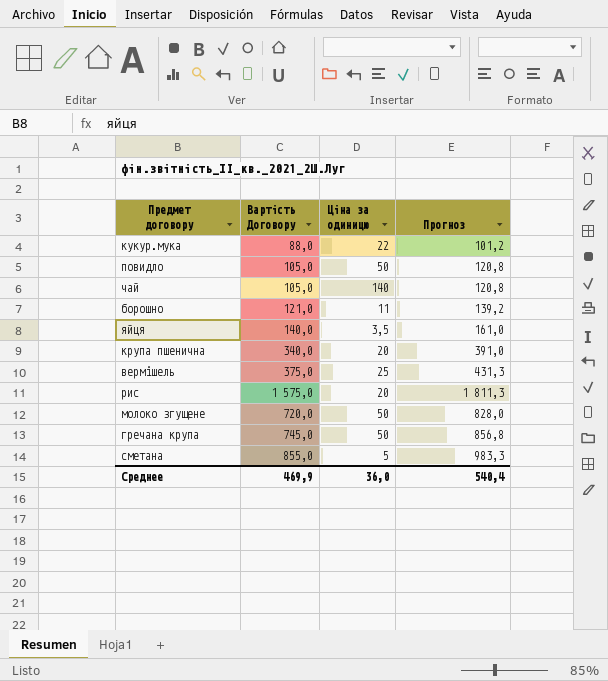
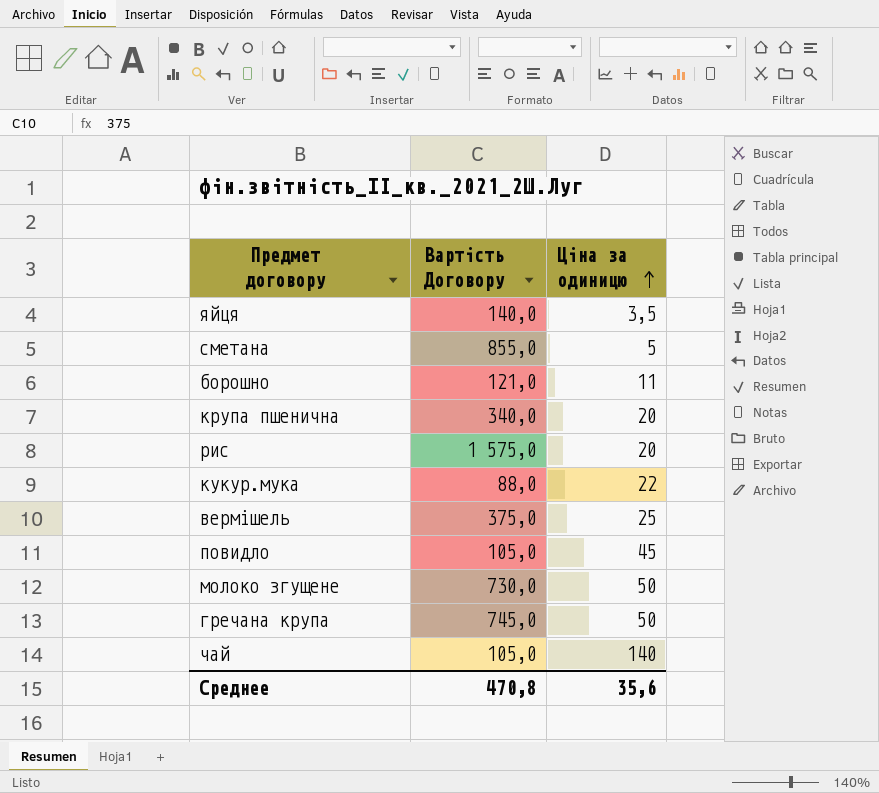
row order: none -> Ціна за одиницю ascending
column Прогноз | formula: [Вартість Договору] * 1,15 -> none
повидло | Ціна за одиницю: 50 -> 45
молоко згущене | Вартість Договору: 720,0 -> 730,0
Среднее | Вартість Договору: 469,9 -> 470,8
Среднее | Ціна за одиницю: 36,0 -> 35,6

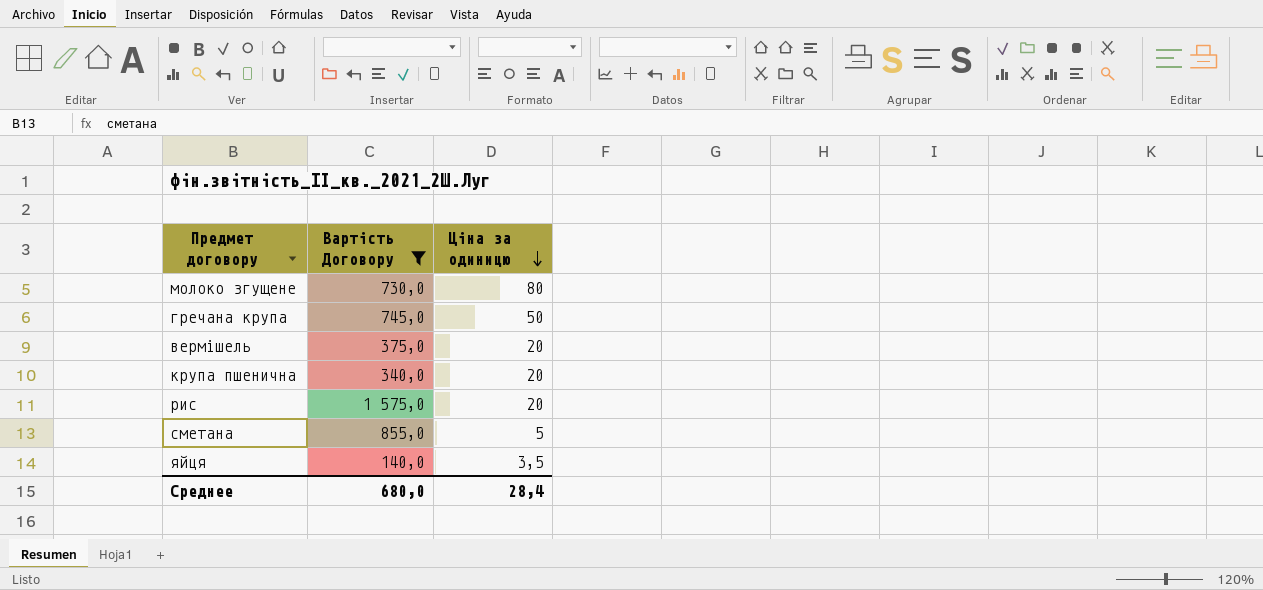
filter: none -> Вартість Договору >= 140,0
row order: Ціна за одиницю ascending -> Ціна за одиницю descending
молоко згущене | Ціна за одиницю: 50 -> 80
вермішель | Ціна за одиницю: 25 -> 20
Среднее | Вартість Договору: 470,8 -> 680,0
Среднее | Ціна за одиницю: 35,6 -> 28,4

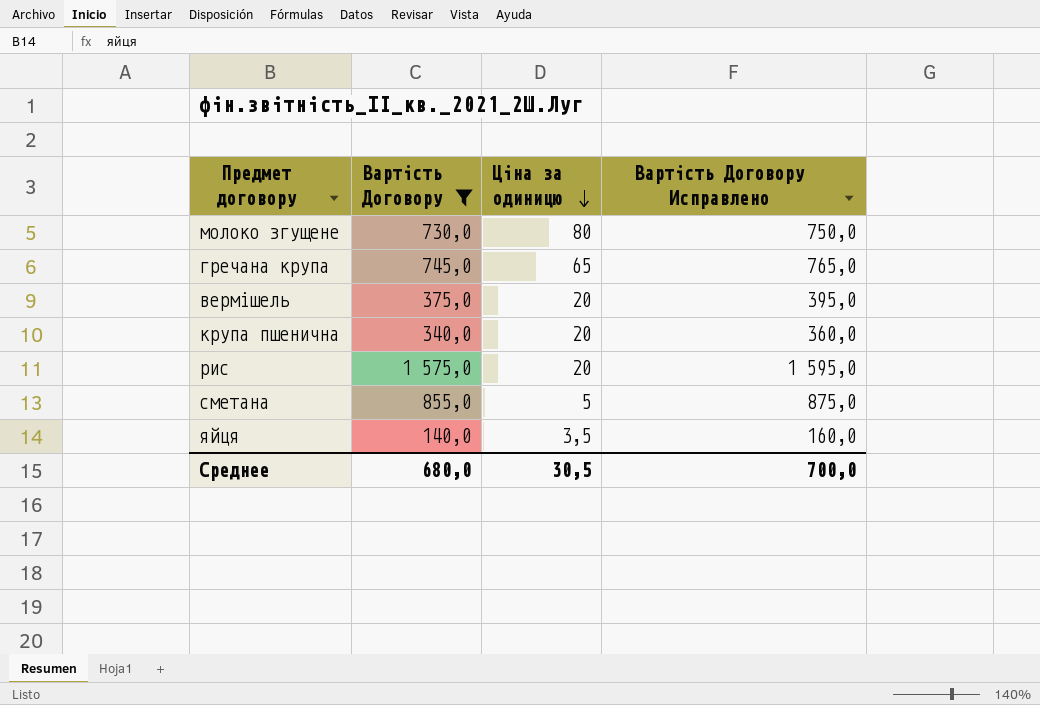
column Вартість Договору Исправлено | formula: none -> [Вартість Договору] + 20
гречана крупа | Ціна за одиницю: 50 -> 65
Среднее | Ціна за одиницю: 28,4 -> 30,5

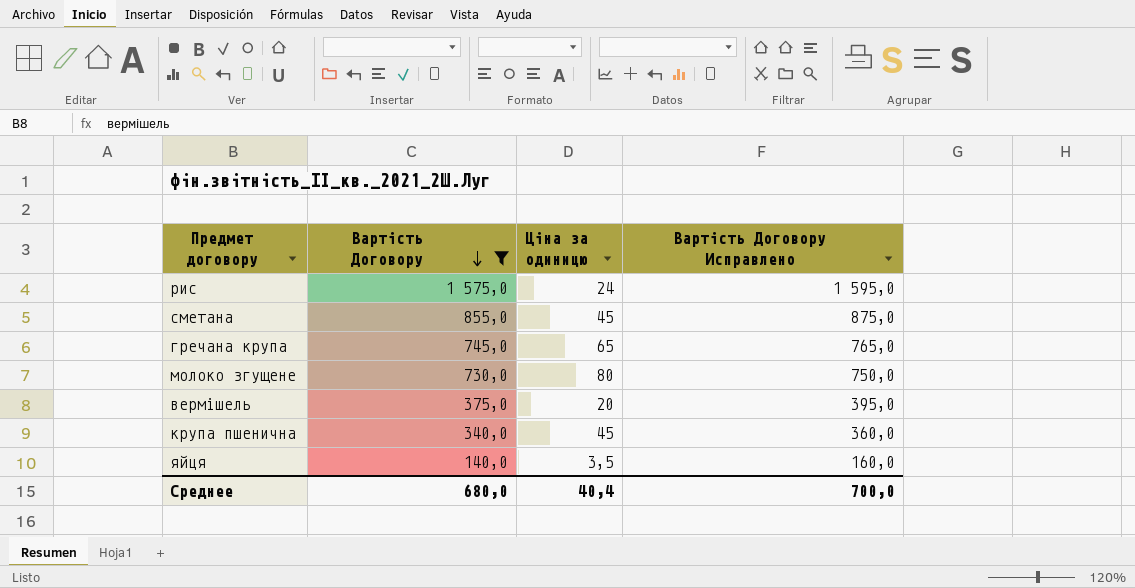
row order: Ціна за одиницю descending -> Вартість Договору descending
рис | Ціна за одиницю: 20 -> 24
сметана | Ціна за одиницю: 5 -> 45
крупа пшенична | Ціна за одиницю: 20 -> 45
Среднее | Ціна за одиницю: 30,5 -> 40,4

